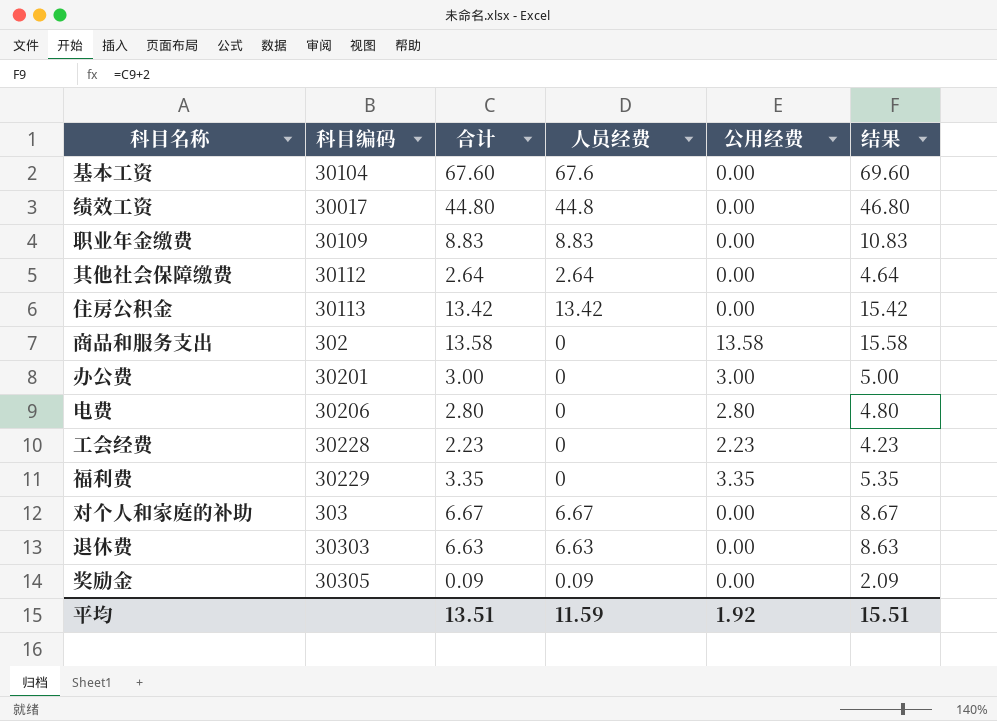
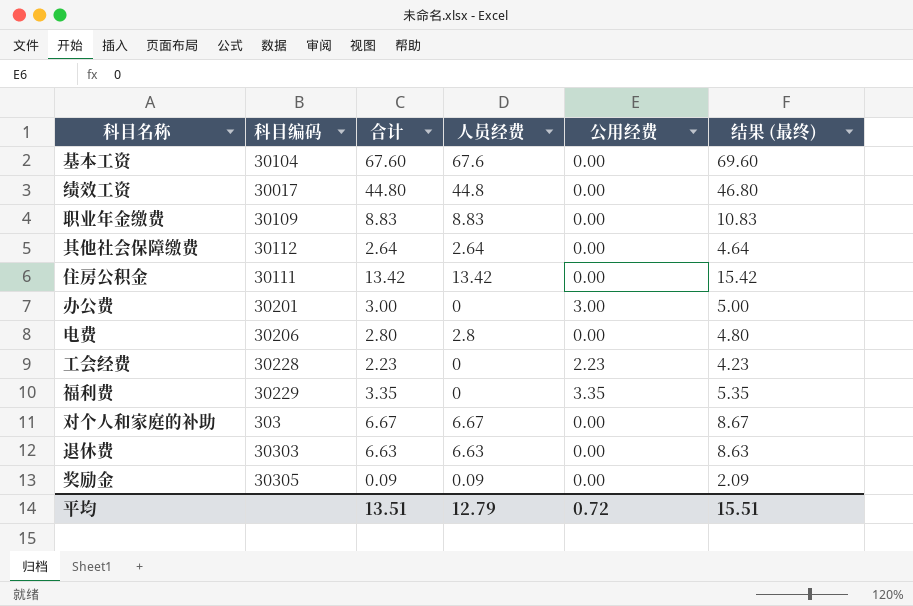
column name: 结果 -> 结果 (最终)
row 商品和服务支出: 302 | 13.58 | 0 | 13.58 | 15.58 -> none
住房公积金 | 科目编码: 30113 -> 30111
电费 | 人员经费: 0 -> 2.8
电费 | 公用经费: 2.80 -> 0.00
平均 | 人员经费: 11.59 -> 12.79
平均 | 公用经费: 1.92 -> 0.72

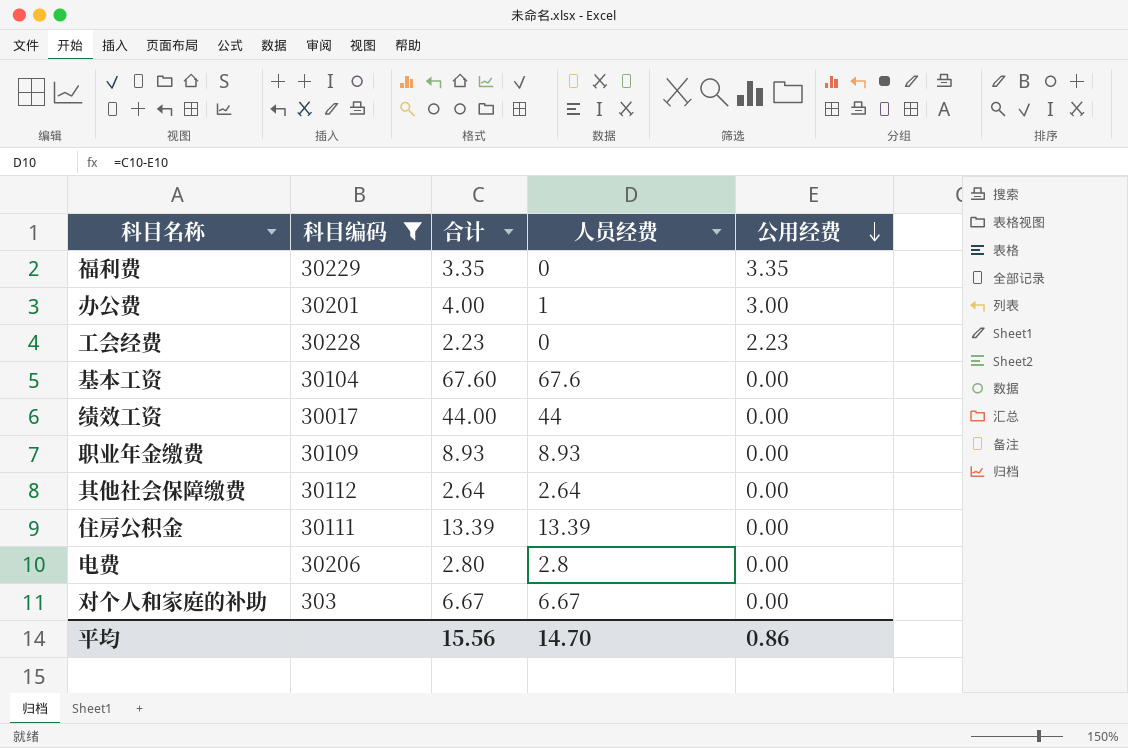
filter: none -> 科目编码 <= 30229
row order: none -> 公用经费 descending
column 结果 (最终) | formula: [合计] + 2 -> none
办公费 | 合计: 3.00 -> 4.00
办公费 | 人员经费: 0 -> 1
绩效工资 | 合计: 44.80 -> 44.00
绩效工资 | 人员经费: 44.8 -> 44
职业年金缴费 | 合计: 8.83 -> 8.93
职业年金缴费 | 人员经费: 8.83 -> 8.93
住房公积金 | 合计: 13.42 -> 13.39
住房公积金 | 人员经费: 13.42 -> 13.39
平均 | 合计: 13.51 -> 15.56
平均 | 人员经费: 12.79 -> 14.70
平均 | 公用经费: 0.72 -> 0.86

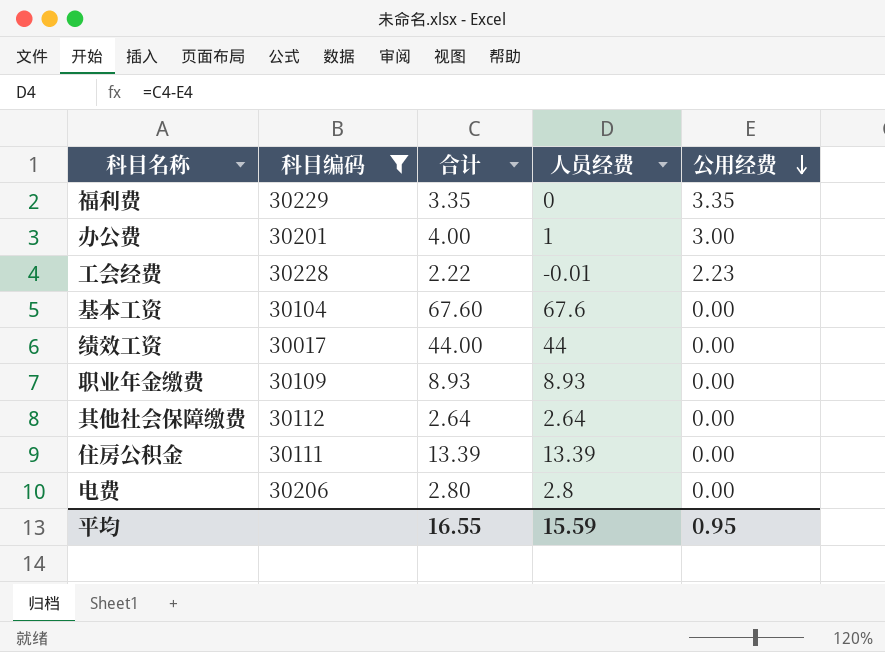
row 对个人和家庭的补助: 303 | 6.67 | 6.67 | 0.00 -> none
工会经费 | 合计: 2.23 -> 2.22
工会经费 | 人员经费: 0 -> -0.01
平均 | 合计: 15.56 -> 16.55
平均 | 人员经费: 14.70 -> 15.59
平均 | 公用经费: 0.86 -> 0.95

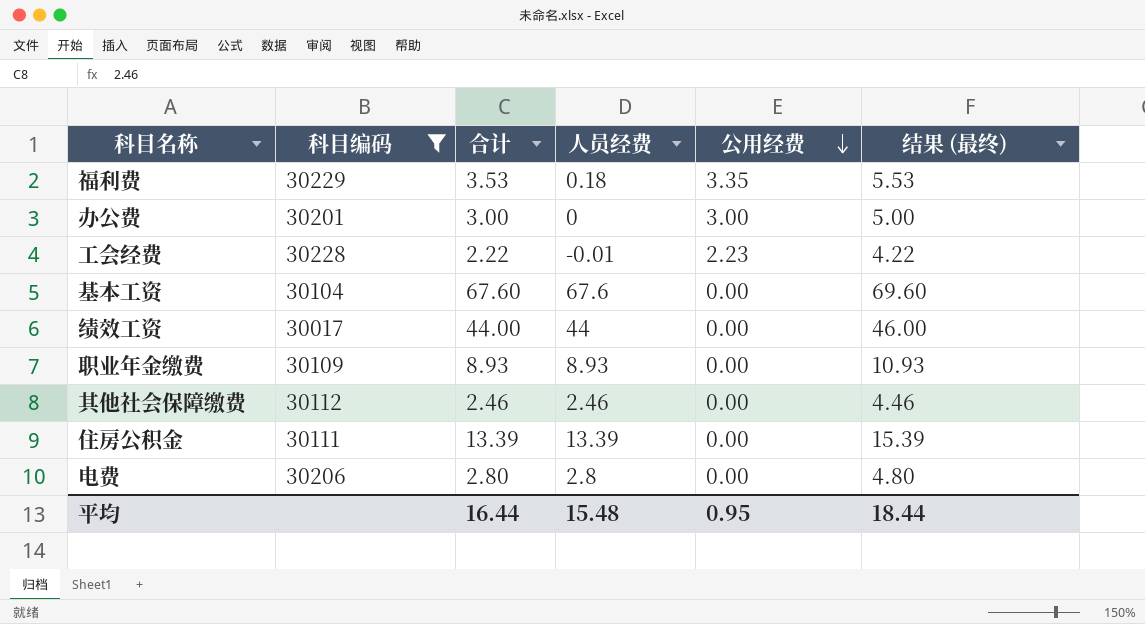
column 结果 (最终) | formula: none -> [合计] + 2
福利费 | 合计: 3.35 -> 3.53
福利费 | 人员经费: 0 -> 0.18
办公费 | 合计: 4.00 -> 3.00
办公费 | 人员经费: 1 -> 0
其他社会保障缴费 | 合计: 2.64 -> 2.46
其他社会保障缴费 | 人员经费: 2.64 -> 2.46
平均 | 合计: 16.55 -> 16.44
平均 | 人员经费: 15.59 -> 15.48

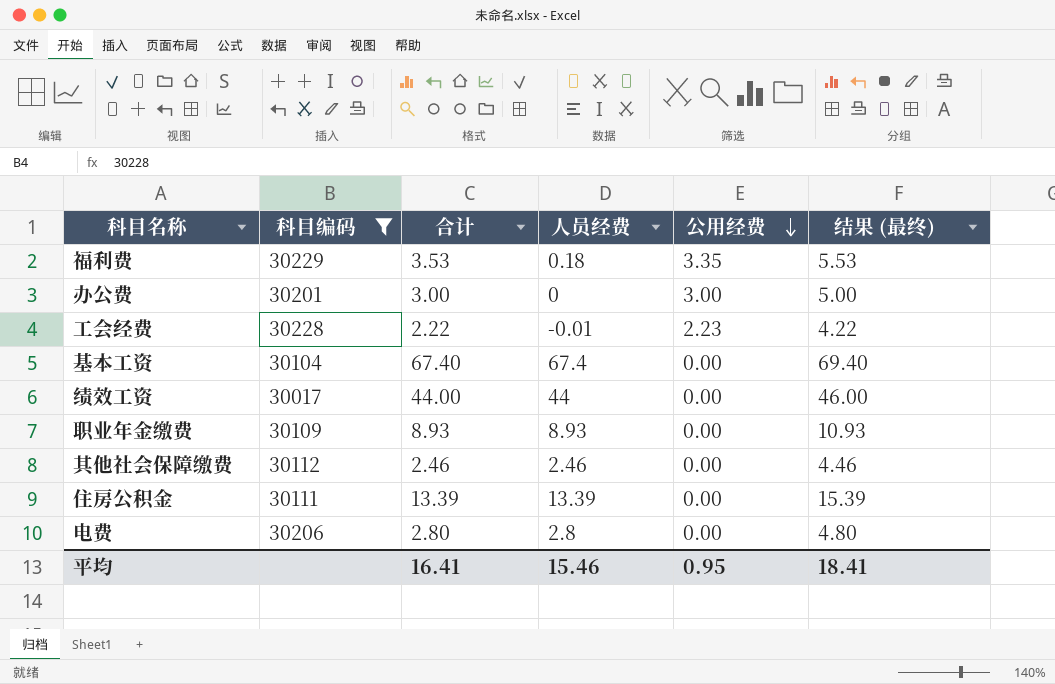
基本工资 | 合计: 67.60 -> 67.40
基本工资 | 人员经费: 67.6 -> 67.4
基本工资 | 结果 (最终): 69.60 -> 69.40
平均 | 合计: 16.44 -> 16.41
平均 | 人员经费: 15.48 -> 15.46
平均 | 结果 (最终): 18.44 -> 18.41

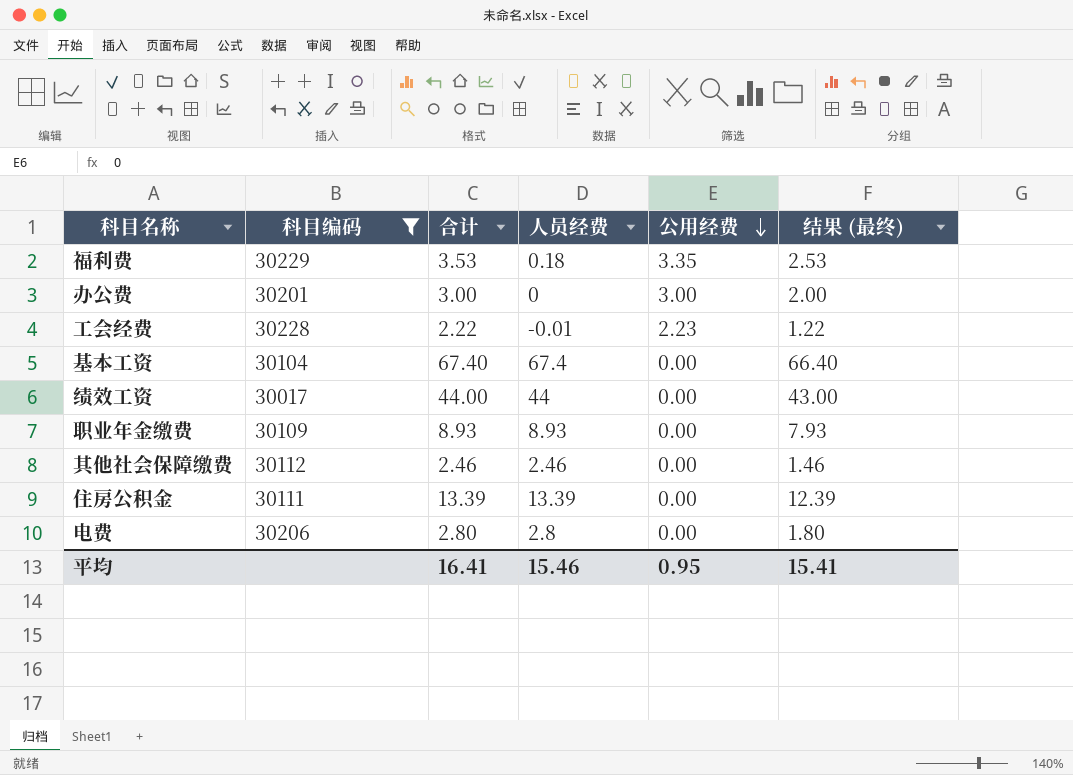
column 结果 (最终) | formula: [合计] + 2 -> [合计] - 1
平均 | 结果 (最终): 18.41 -> 15.41

